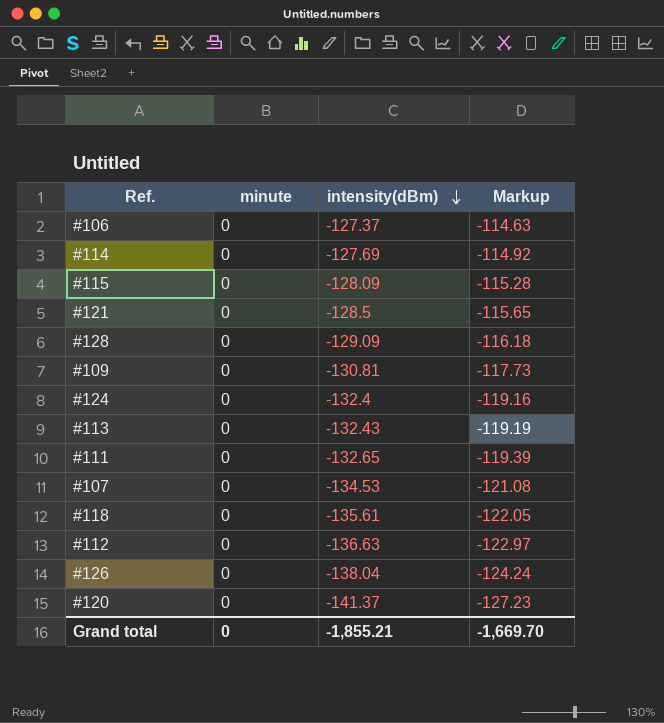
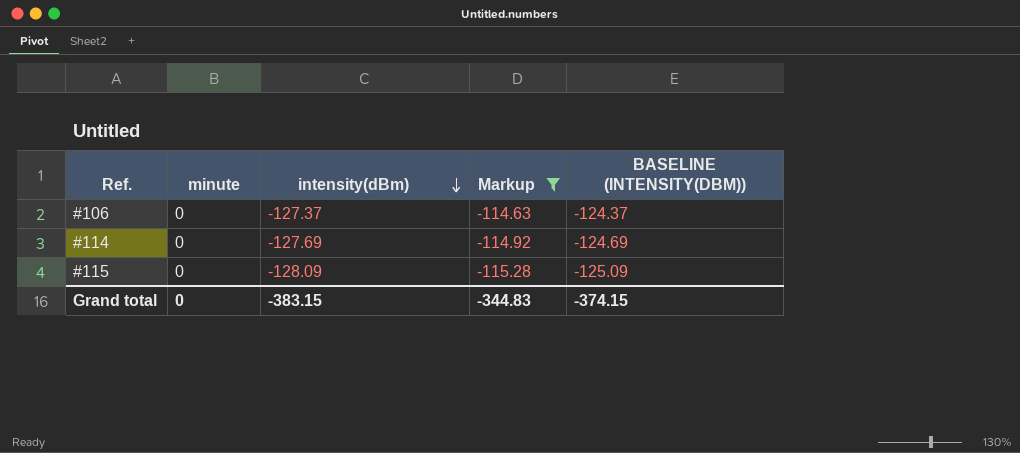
filter: none -> Markup >= -115.28
column BASELINE (INTENSITY(DBM)) | formula: none -> [intensity(dBm)] + 3
Grand total | intensity(dBm): -1,855.21 -> -383.15
Grand total | Markup: -1,669.70 -> -344.83

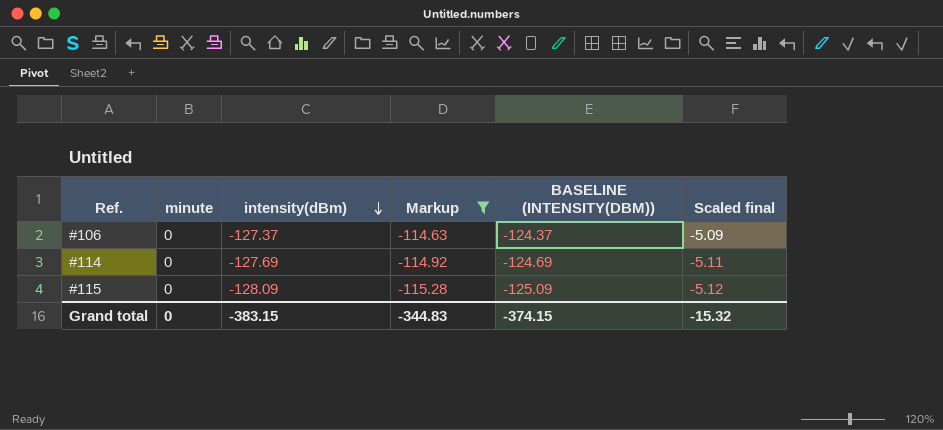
column Scaled final | formula: none -> [intensity(dBm)] * 0.04

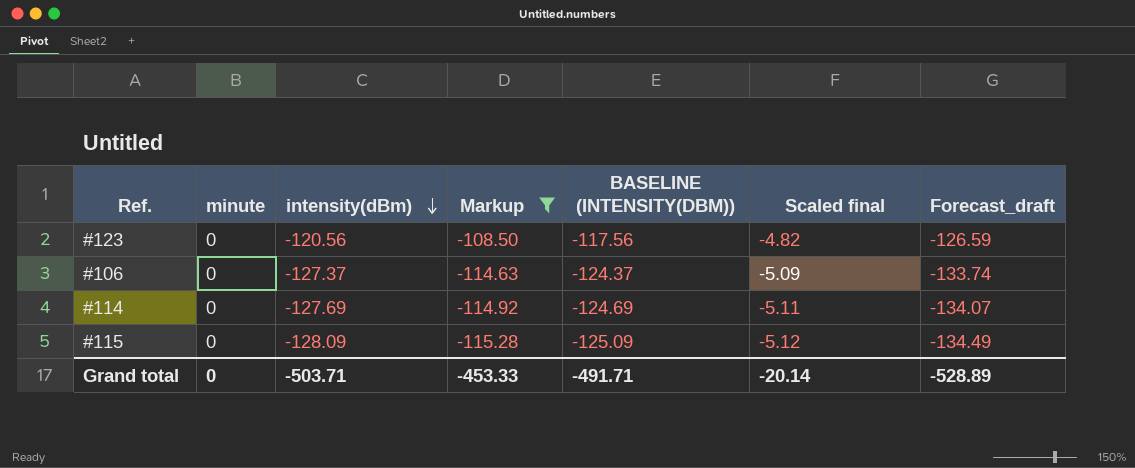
column Forecast_draft | formula: none -> [intensity(dBm)] * 1.05
row #123: none -> 0 | -120.56 | -108.50 | -117.56 | -4.82 | -126.59
Grand total | intensity(dBm): -383.15 -> -503.71
Grand total | Markup: -344.83 -> -453.33
Grand total | BASELINE (INTENSITY(DBM)): -374.15 -> -491.71
Grand total | Scaled final: -15.32 -> -20.14

